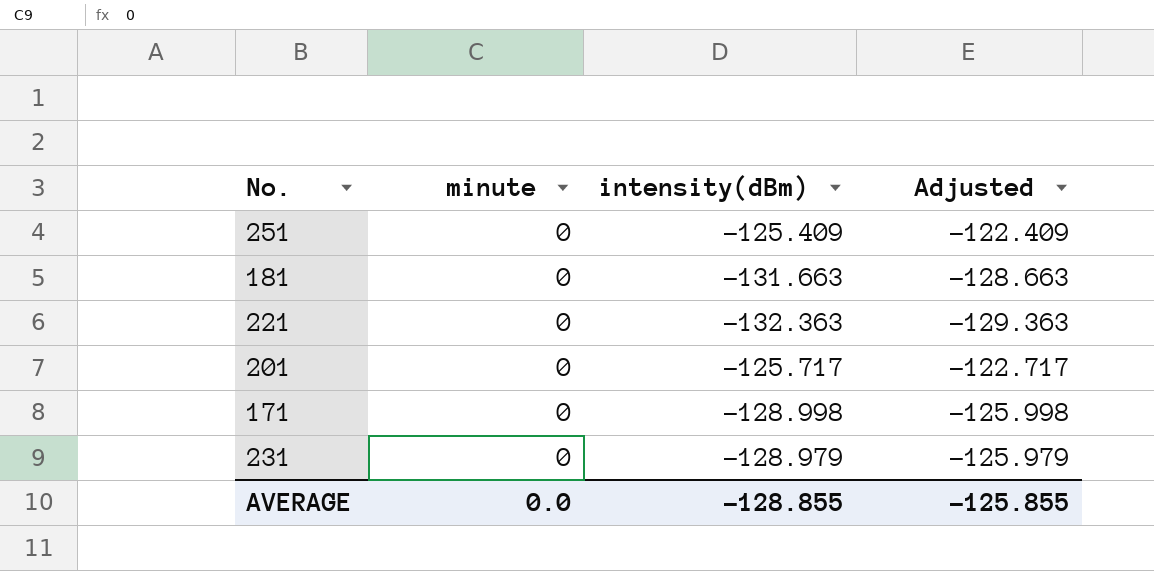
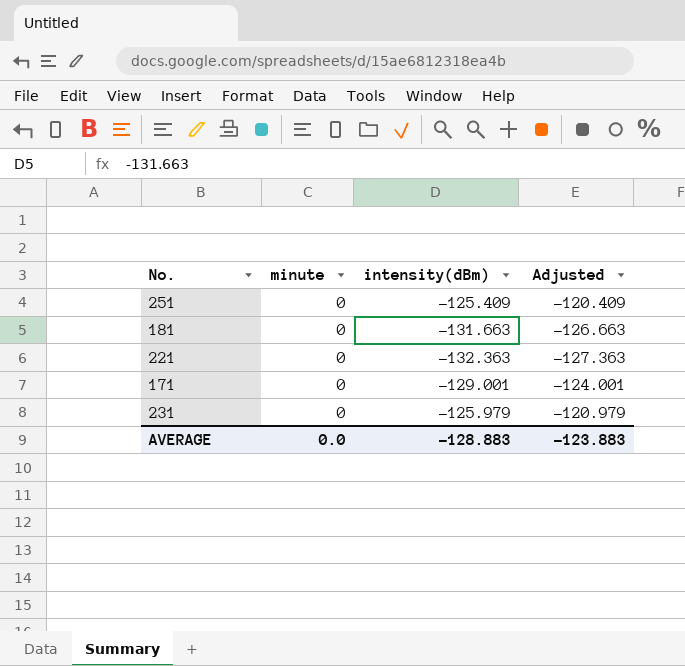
column Adjusted | formula: [intensity(dBm)] + 3 -> [intensity(dBm)] + 5
row 201: 0 | -125.717 | -122.717 -> none
171 | intensity(dBm): -128.998 -> -129.001
231 | intensity(dBm): -128.979 -> -125.979
AVERAGE | intensity(dBm): -128.855 -> -128.883
AVERAGE | Adjusted: -125.855 -> -123.883

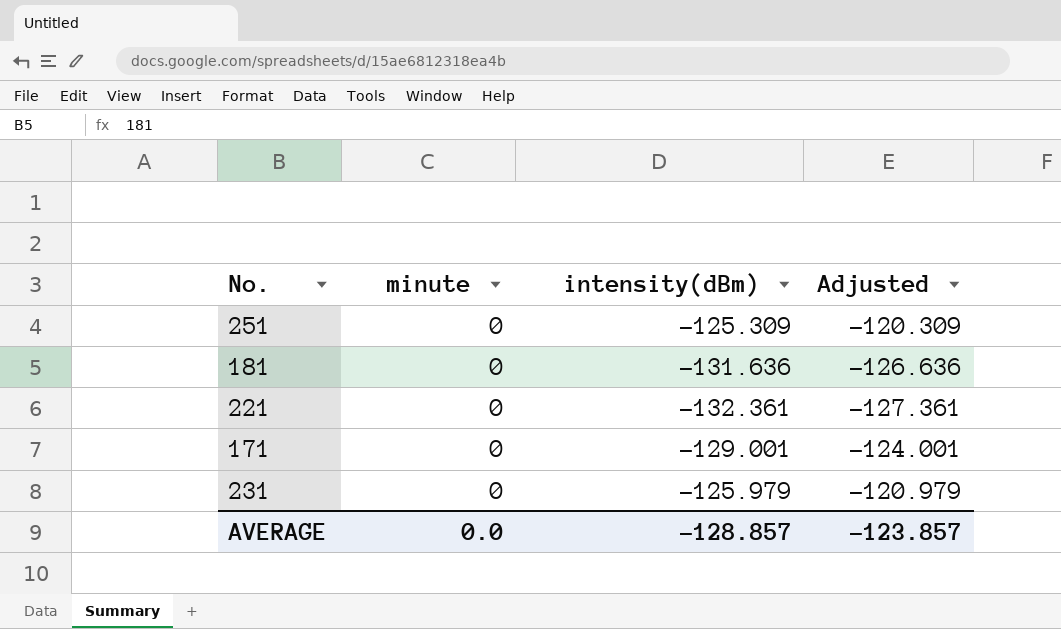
251 | intensity(dBm): -125.409 -> -125.309
251 | Adjusted: -120.409 -> -120.309
181 | intensity(dBm): -131.663 -> -131.636
181 | Adjusted: -126.663 -> -126.636
221 | intensity(dBm): -132.363 -> -132.361
221 | Adjusted: -127.363 -> -127.361
AVERAGE | intensity(dBm): -128.883 -> -128.857
AVERAGE | Adjusted: -123.883 -> -123.857

